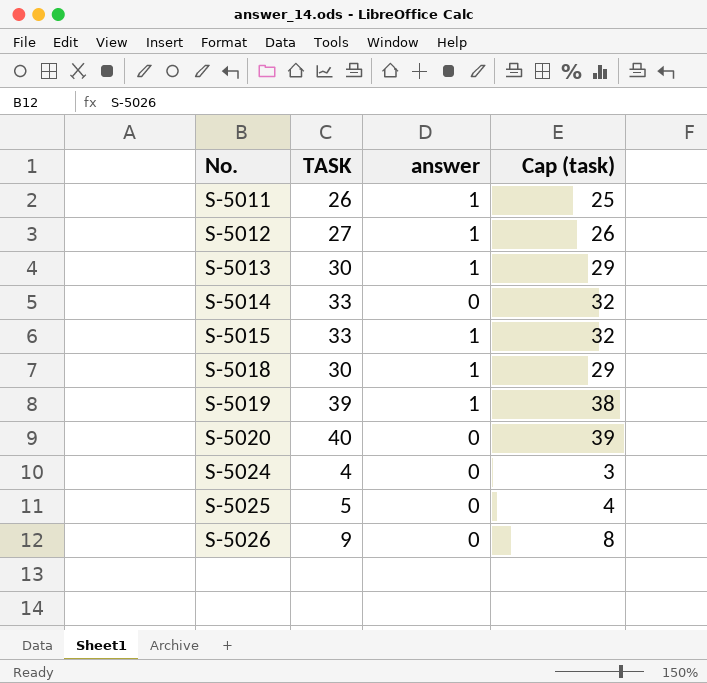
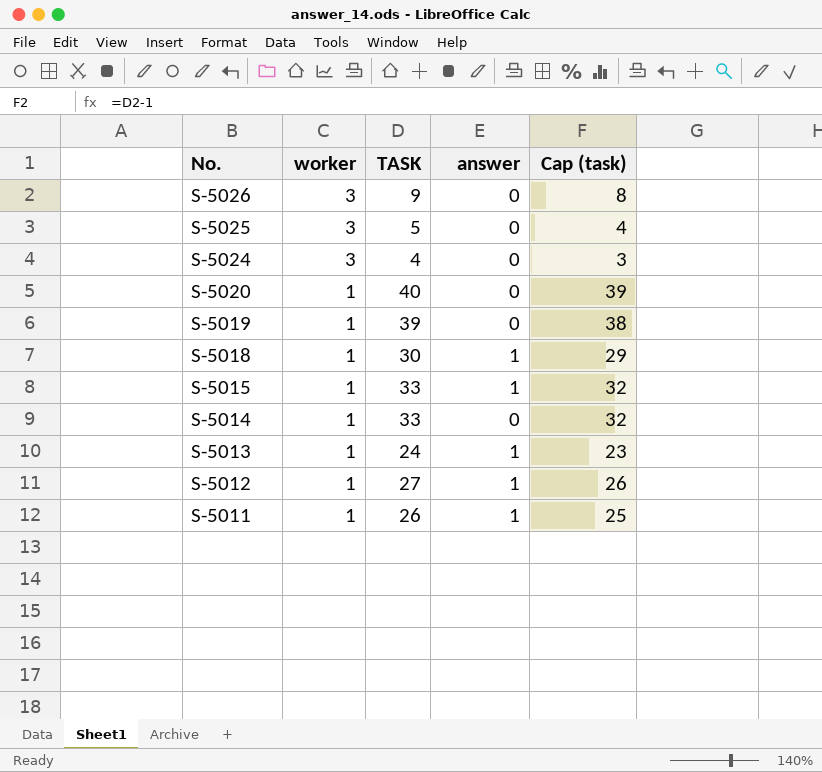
row order: No. ascending -> No. descending
column worker | position: none -> 2
S-5019 | answer: 1 -> 0
S-5013 | TASK: 30 -> 24
S-5013 | Cap (task): 29 -> 23

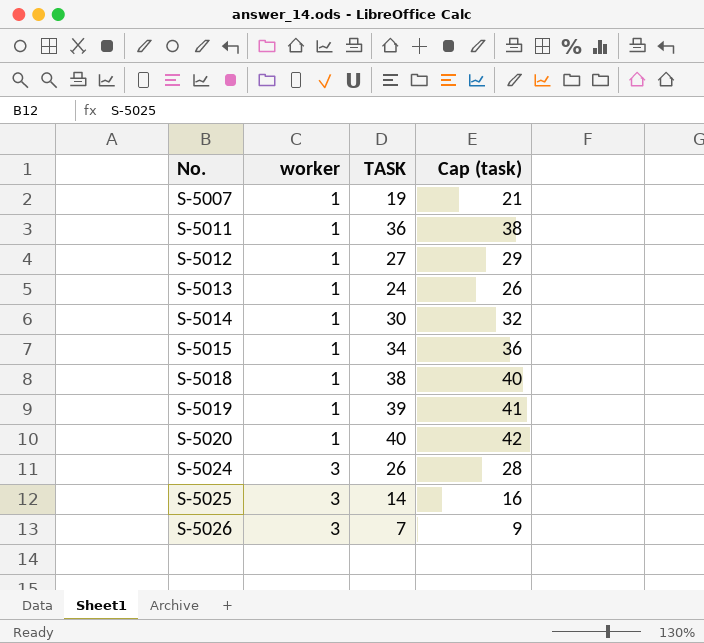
row order: No. descending -> No. ascending
column answer | position: 4 -> none
column Cap (task) | formula: [TASK] - 1 -> [TASK] + 2
row S-5007: none -> 1 | 19 | 21
S-5011 | TASK: 26 -> 36
S-5014 | TASK: 33 -> 30
S-5015 | TASK: 33 -> 34
S-5018 | TASK: 30 -> 38
S-5024 | TASK: 4 -> 26
S-5025 | TASK: 5 -> 14
S-5026 | TASK: 9 -> 7

